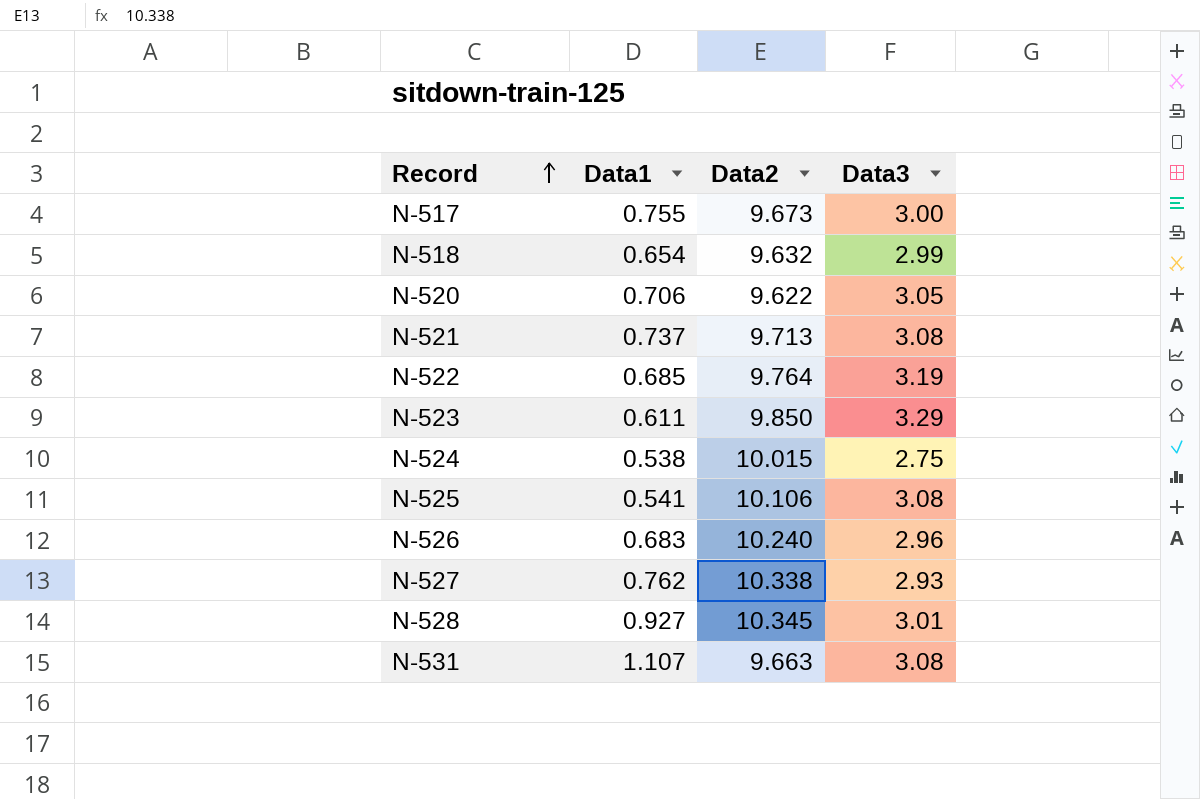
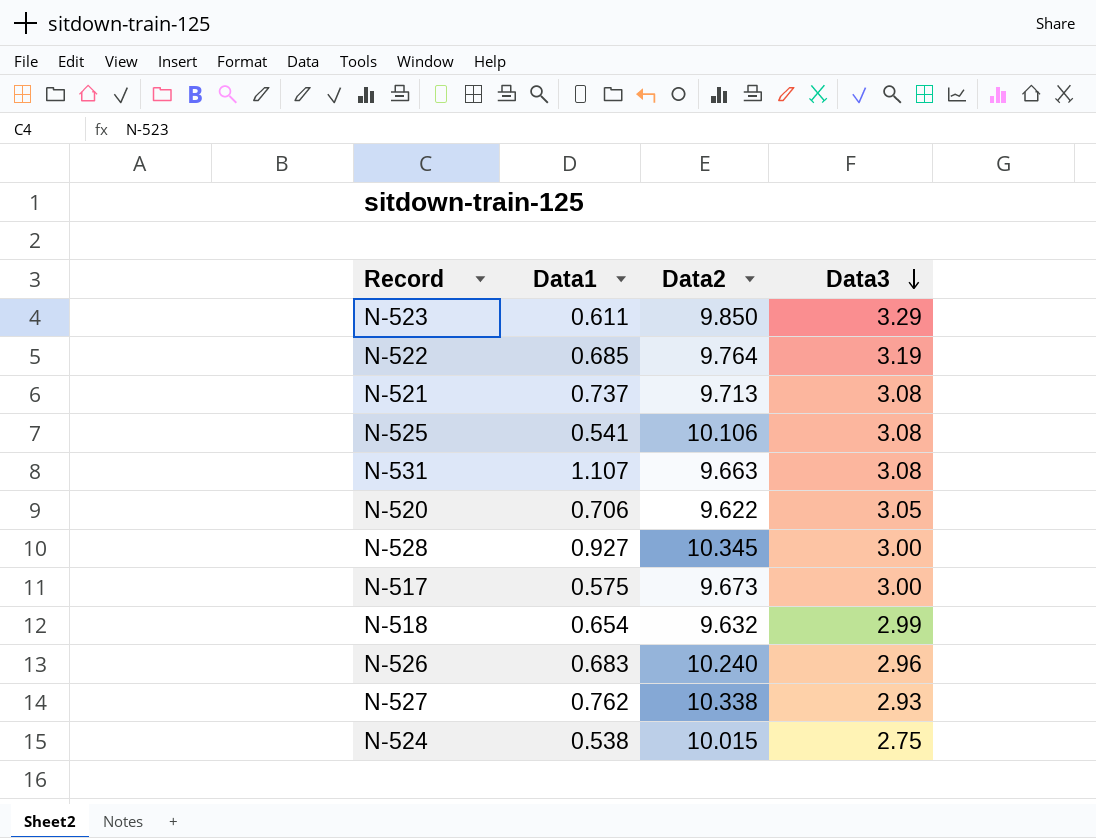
row order: Record ascending -> Data3 descending
N-528 | Data3: 3.01 -> 3.00
N-517 | Data1: 0.755 -> 0.575

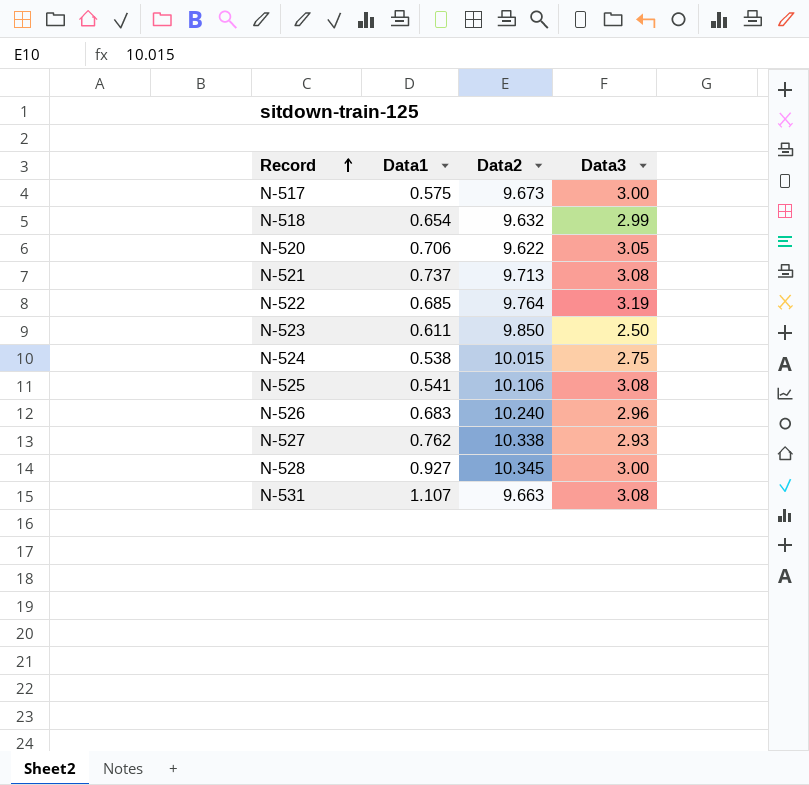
row order: Data3 descending -> Record ascending
N-523 | Data3: 3.29 -> 2.50

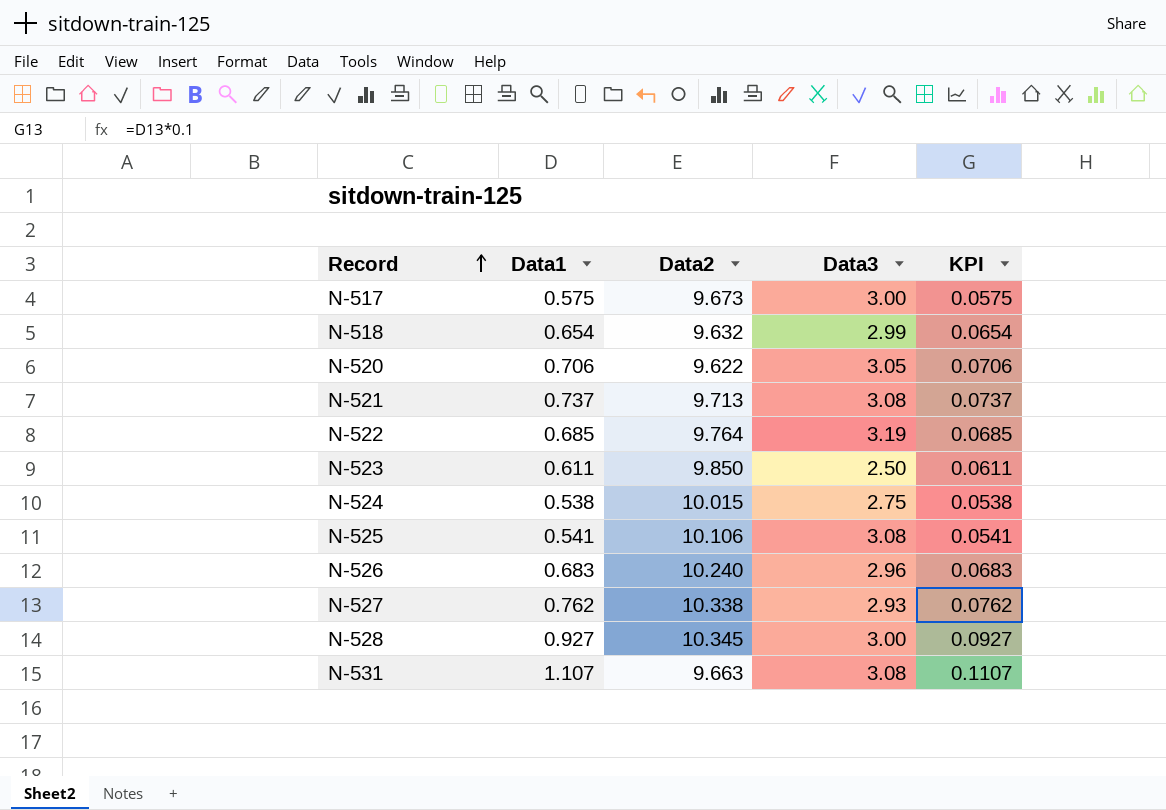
column KPI | formula: none -> [Data1] * 0.1

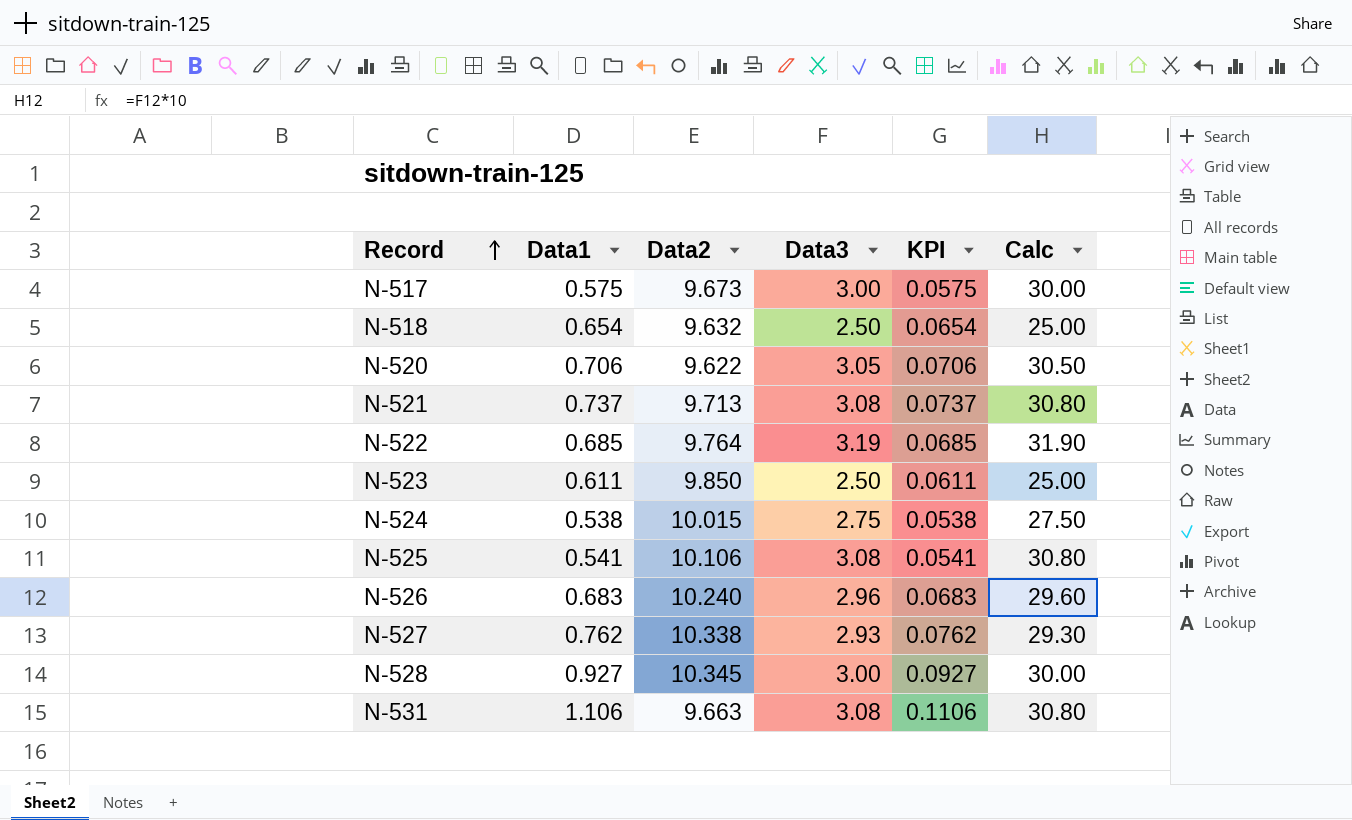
column Calc | formula: none -> [Data3] * 10
N-518 | Data3: 2.99 -> 2.50
N-531 | Data1: 1.107 -> 1.106
N-531 | KPI: 0.1107 -> 0.1106

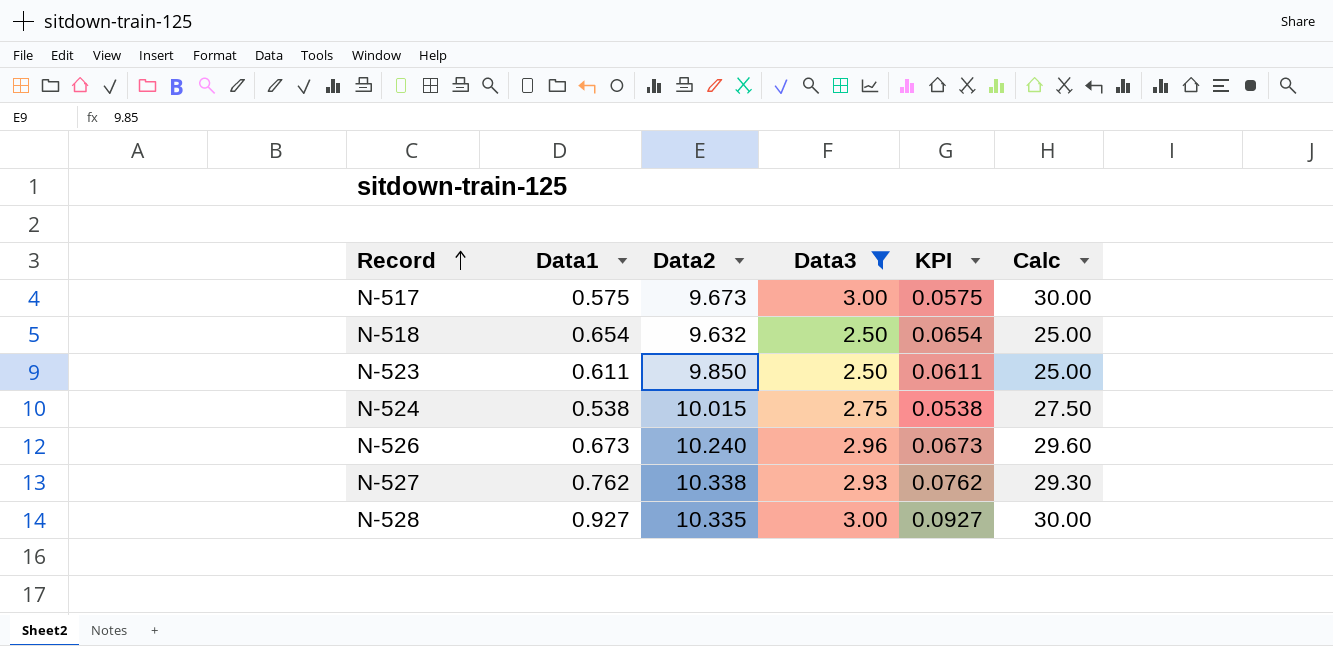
filter: none -> Data3 <= 3.00
N-526 | Data1: 0.683 -> 0.673
N-526 | KPI: 0.0683 -> 0.0673
N-528 | Data2: 10.345 -> 10.335

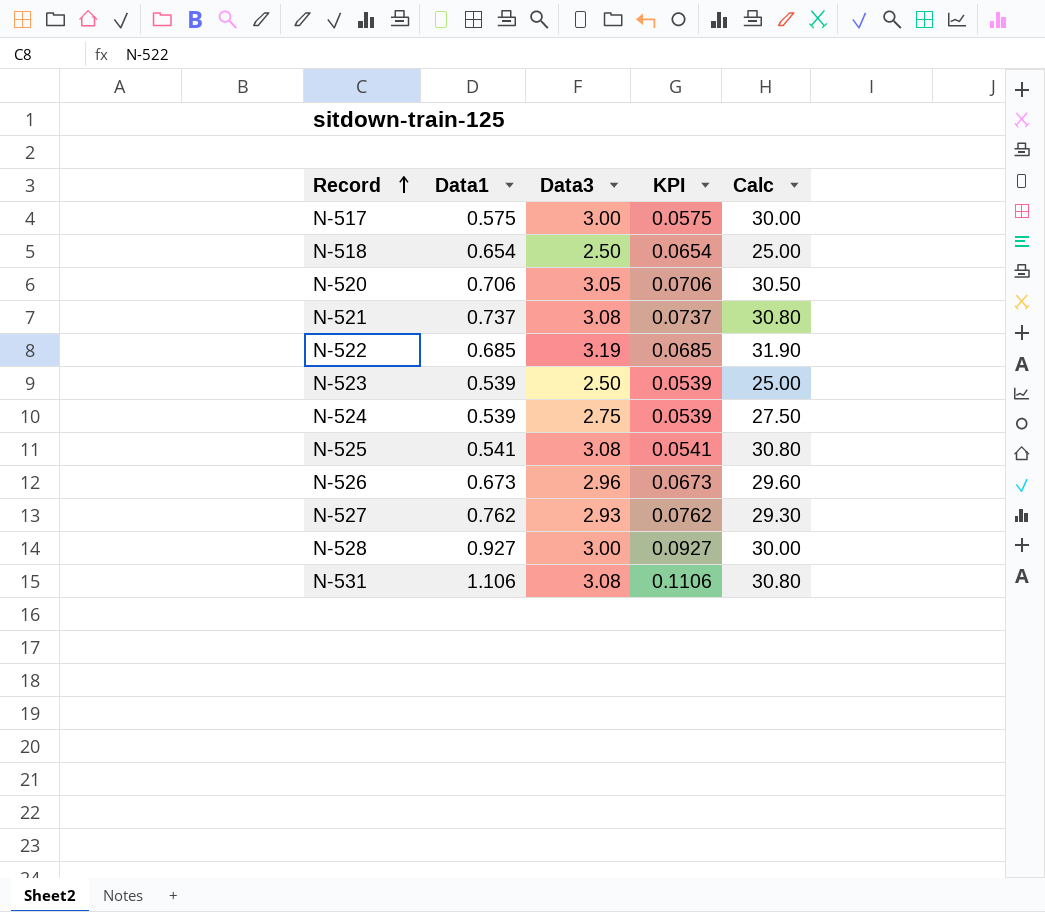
filter: Data3 <= 3.00 -> none
column Data2 | position: 3 -> none
N-523 | Data1: 0.611 -> 0.539
N-523 | KPI: 0.0611 -> 0.0539
N-524 | Data1: 0.538 -> 0.539
N-524 | KPI: 0.0538 -> 0.0539

